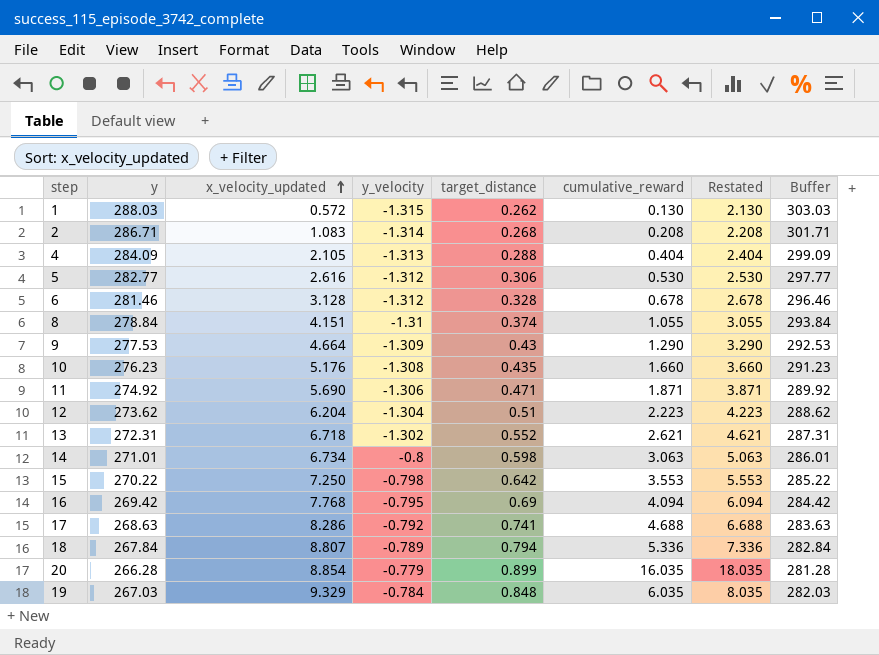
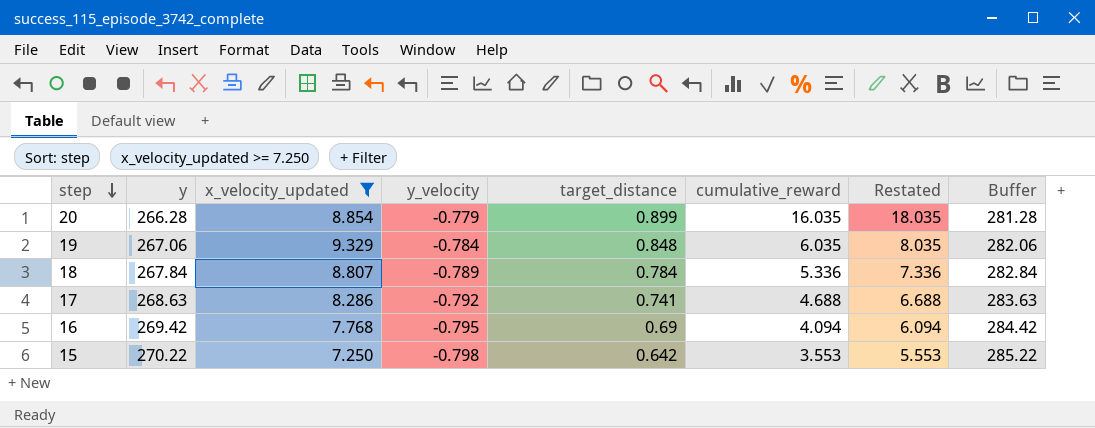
filter: none -> x_velocity_updated >= 7.250
row order: x_velocity_updated ascending -> step descending
19 | y: 267.03 -> 267.06
19 | Buffer: 282.03 -> 282.06
18 | target_distance: 0.794 -> 0.784

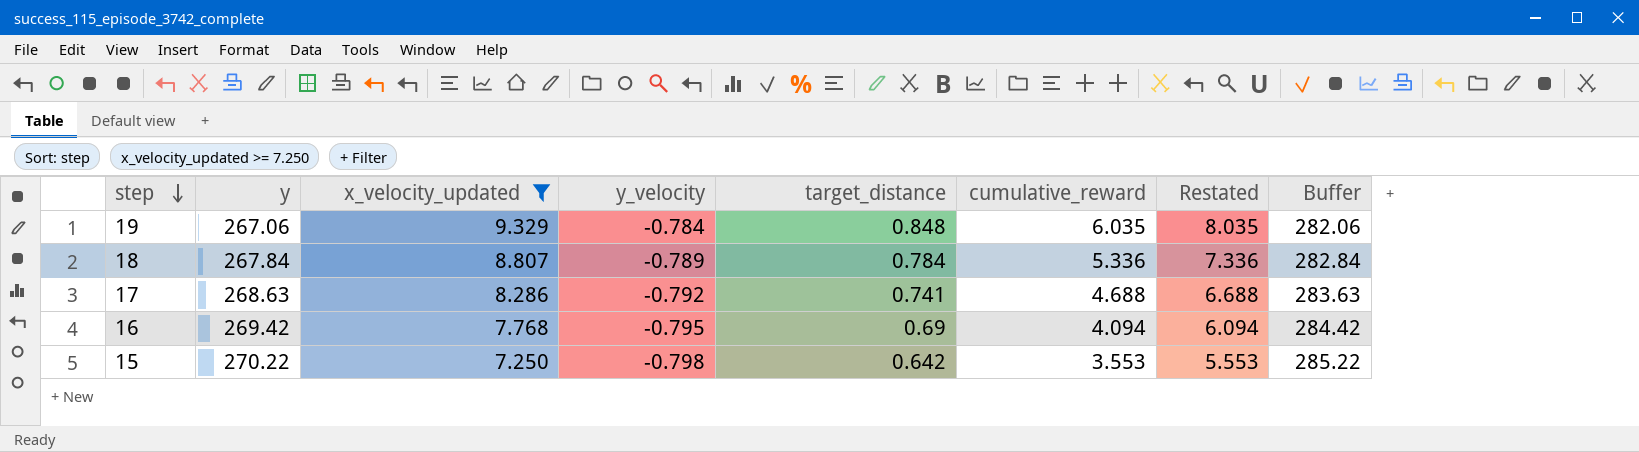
row 20: 266.28 | 8.854 | -0.779 | 0.899 | 16.035 | 18.035 | 281.28 -> none

